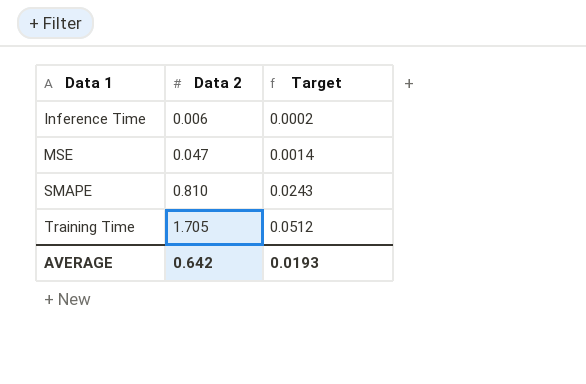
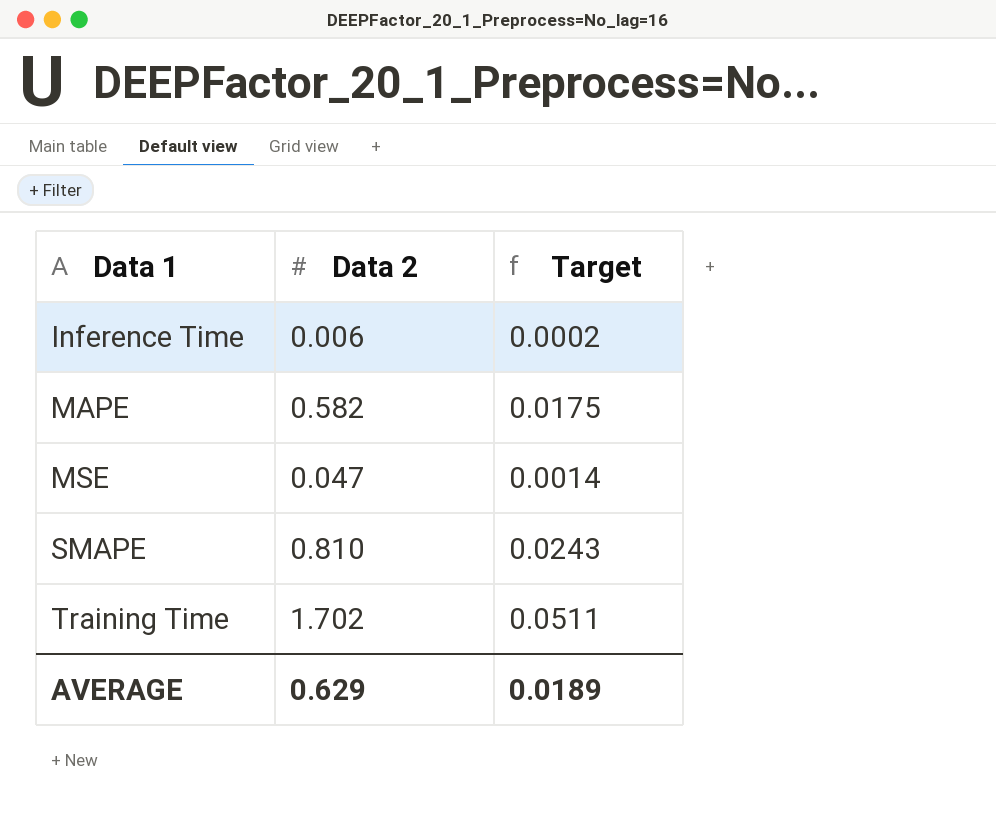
row MAPE: none -> 0.582 | 0.0175
Training Time | Data 2: 1.705 -> 1.702
Training Time | Target: 0.0512 -> 0.0511
AVERAGE | Data 2: 0.642 -> 0.629
AVERAGE | Target: 0.0193 -> 0.0189

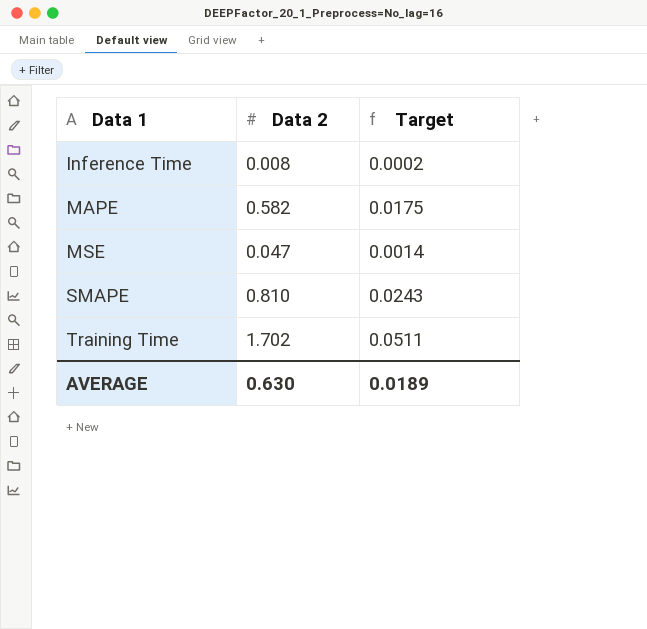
Inference Time | Data 2: 0.006 -> 0.008
AVERAGE | Data 2: 0.629 -> 0.630

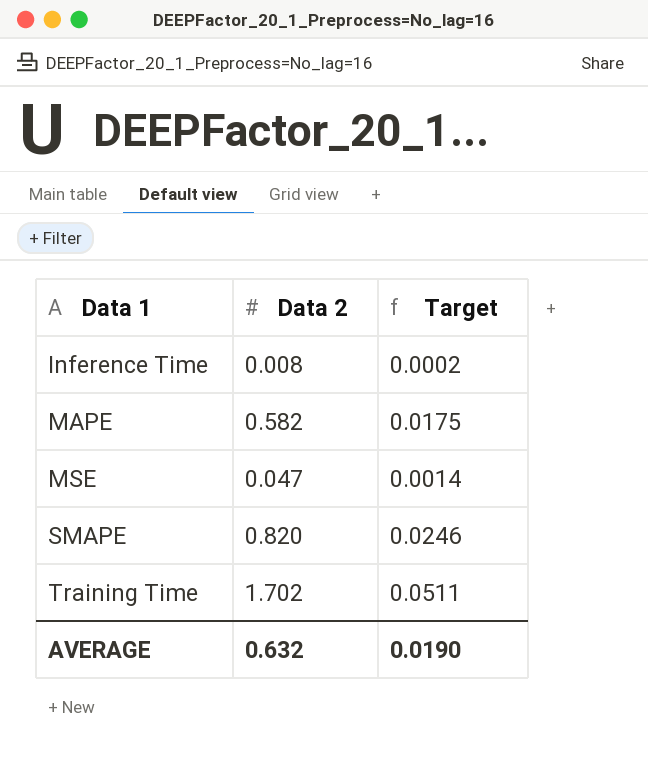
SMAPE | Data 2: 0.810 -> 0.820
SMAPE | Target: 0.0243 -> 0.0246
AVERAGE | Data 2: 0.630 -> 0.632
AVERAGE | Target: 0.0189 -> 0.0190

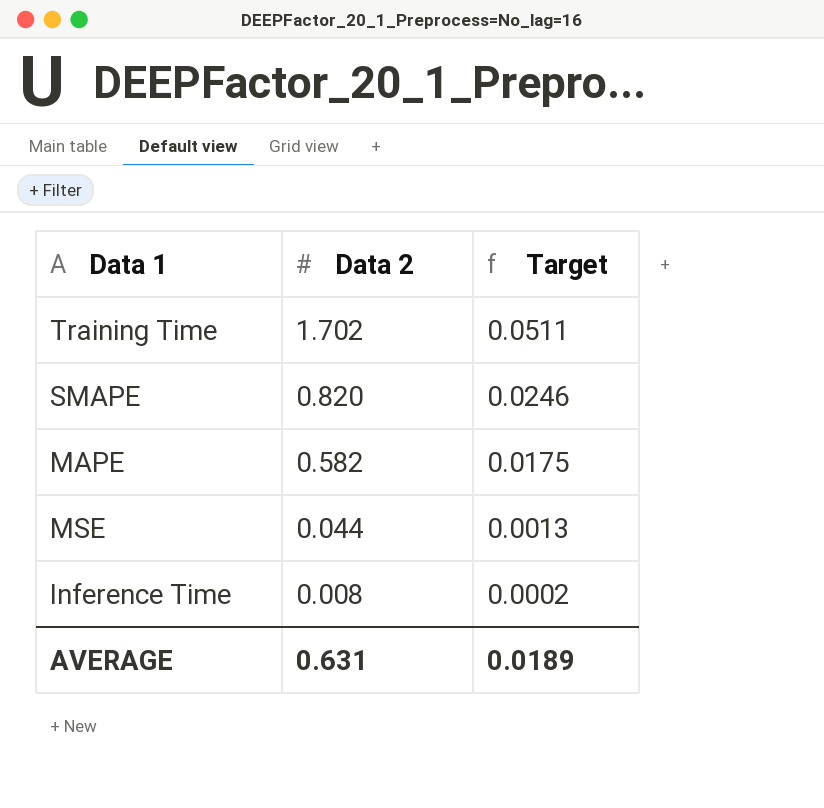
row order: Data 1 ascending -> Data 2 descending
MSE | Data 2: 0.047 -> 0.044
MSE | Target: 0.0014 -> 0.0013
AVERAGE | Data 2: 0.632 -> 0.631
AVERAGE | Target: 0.0190 -> 0.0189

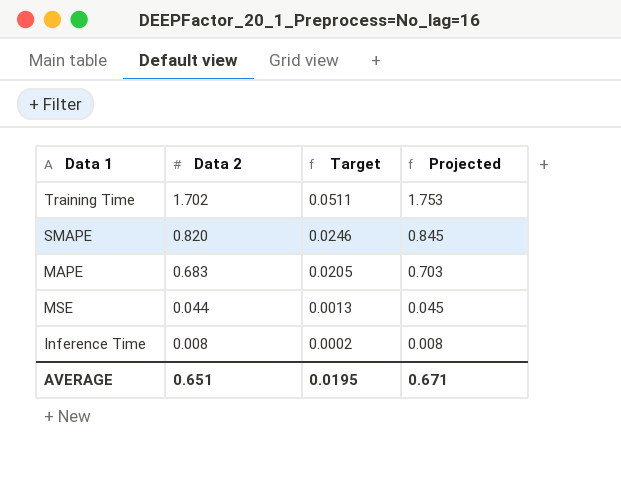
column Projected | formula: none -> [Data 2] * 1.03
MAPE | Data 2: 0.582 -> 0.683
MAPE | Target: 0.0175 -> 0.0205
AVERAGE | Data 2: 0.631 -> 0.651
AVERAGE | Target: 0.0189 -> 0.0195

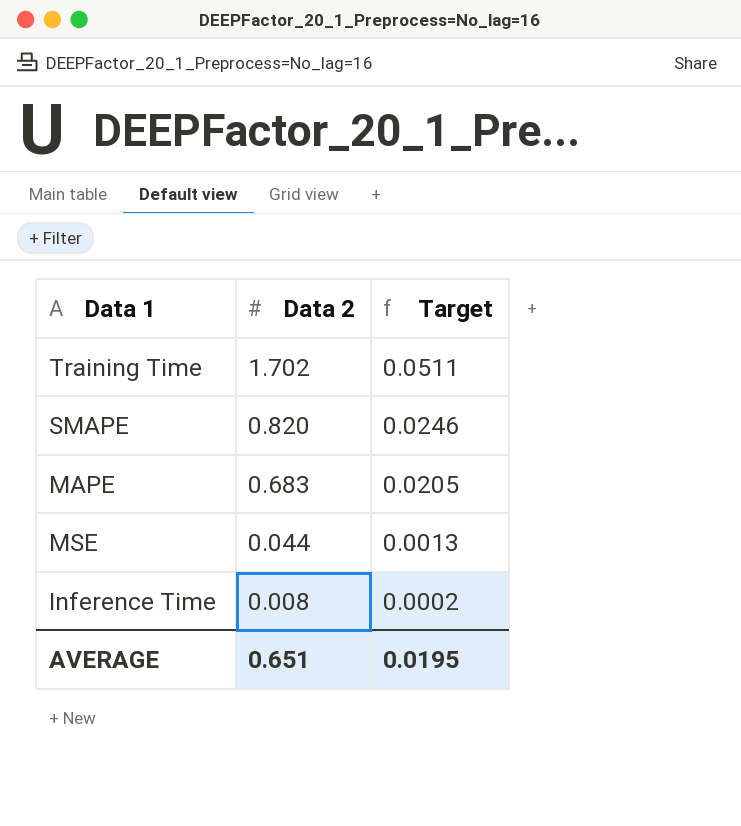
column Projected | formula: [Data 2] * 1.03 -> none

